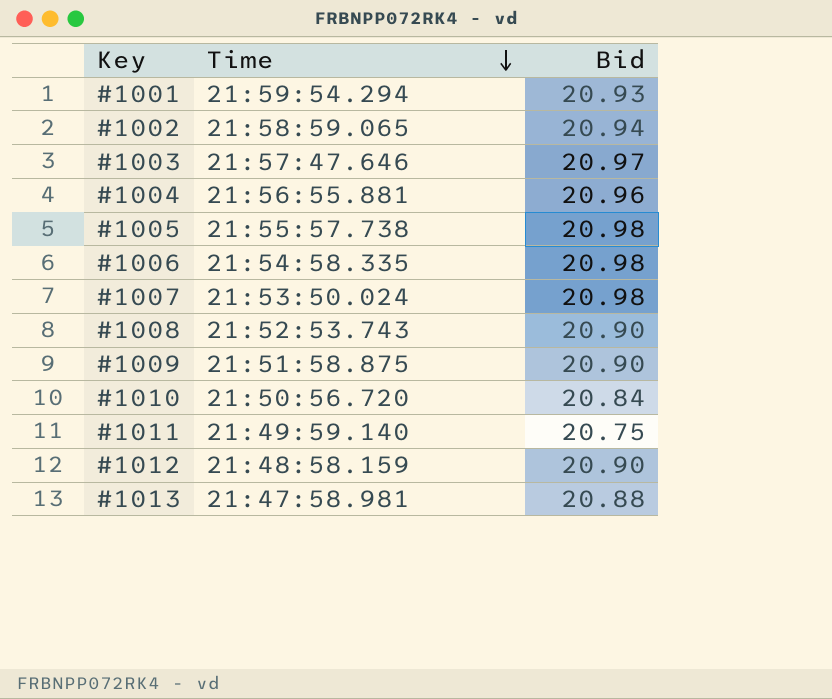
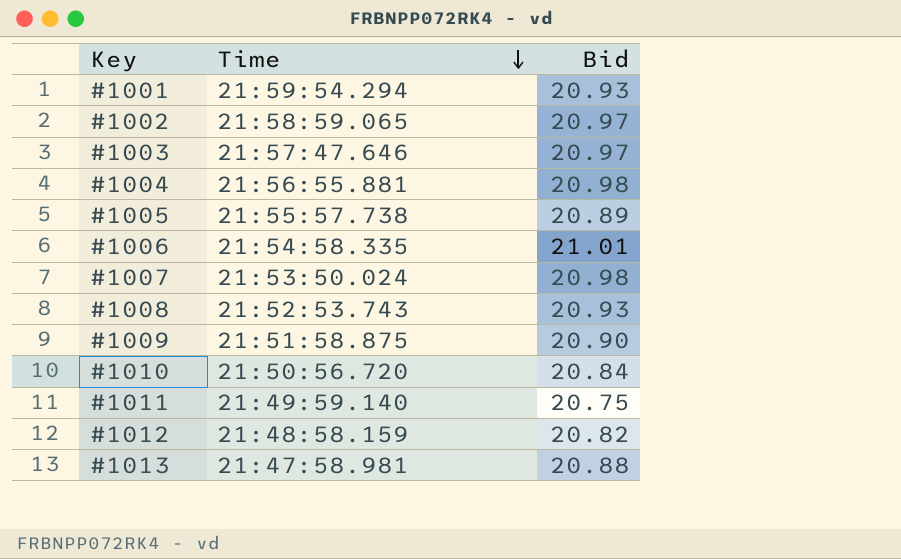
#1002 | Bid: 20.94 -> 20.97
#1004 | Bid: 20.96 -> 20.98
#1005 | Bid: 20.98 -> 20.89
#1006 | Bid: 20.98 -> 21.01
#1008 | Bid: 20.90 -> 20.93
#1012 | Bid: 20.90 -> 20.82

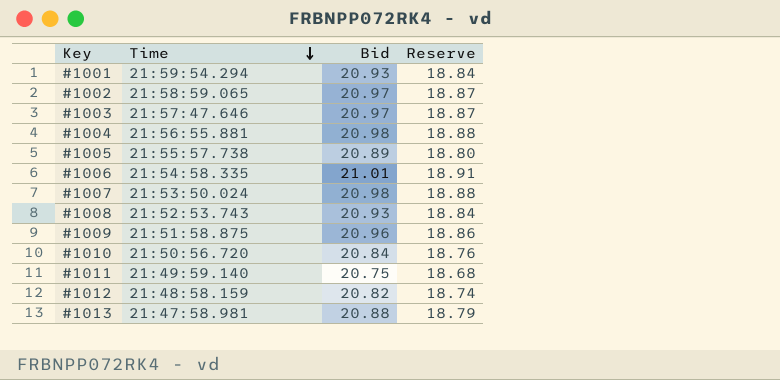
column Reserve | formula: none -> [Bid] * 0.9
#1009 | Bid: 20.90 -> 20.96

